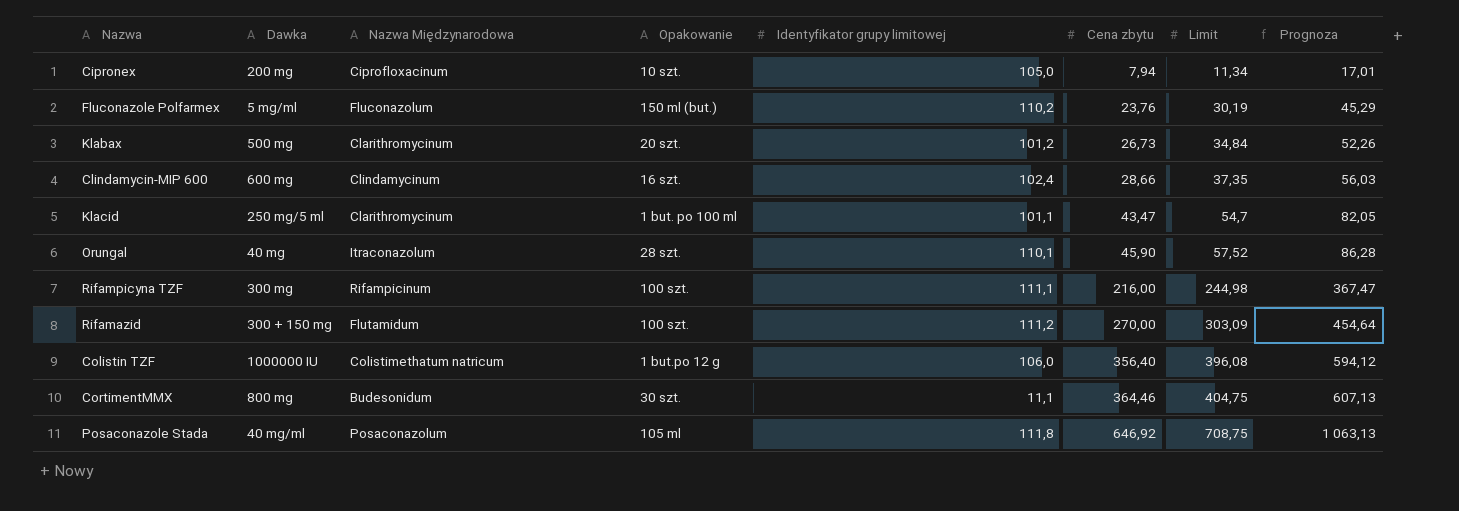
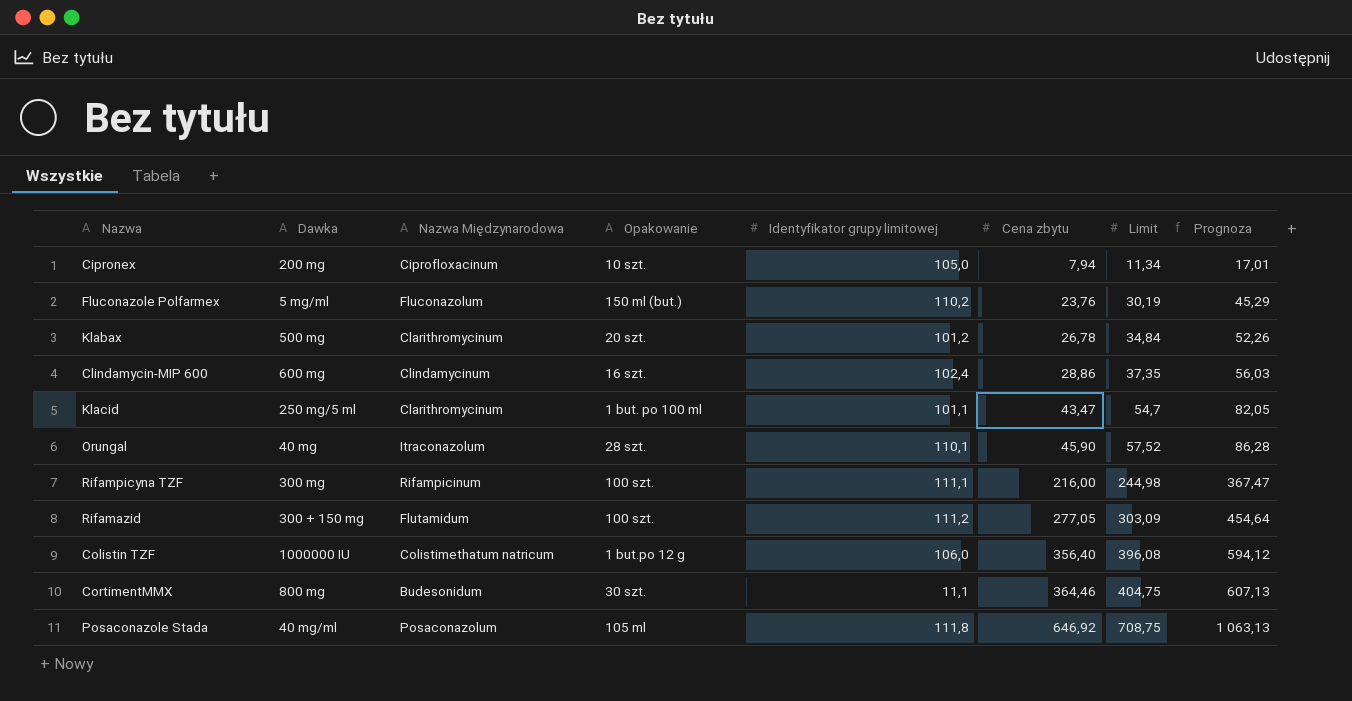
Klabax | Cena zbytu: 26,73 -> 26,78
Clindamycin-MIP 600 | Cena zbytu: 28,66 -> 28,86
Rifamazid | Cena zbytu: 270,00 -> 277,05

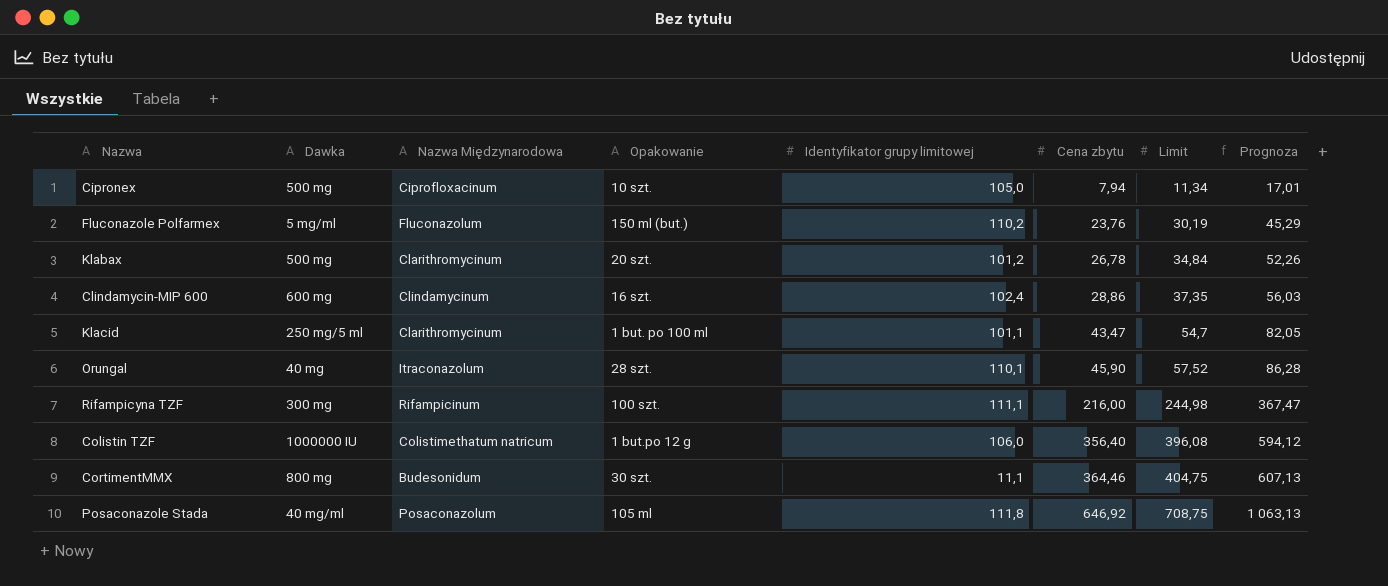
row Rifamazid: 300 + 150 mg | Flutamidum | 100 szt. | 111,2 | 277,05 | 303,09 | 454,64 -> none
Cipronex | Dawka: 200 mg -> 500 mg

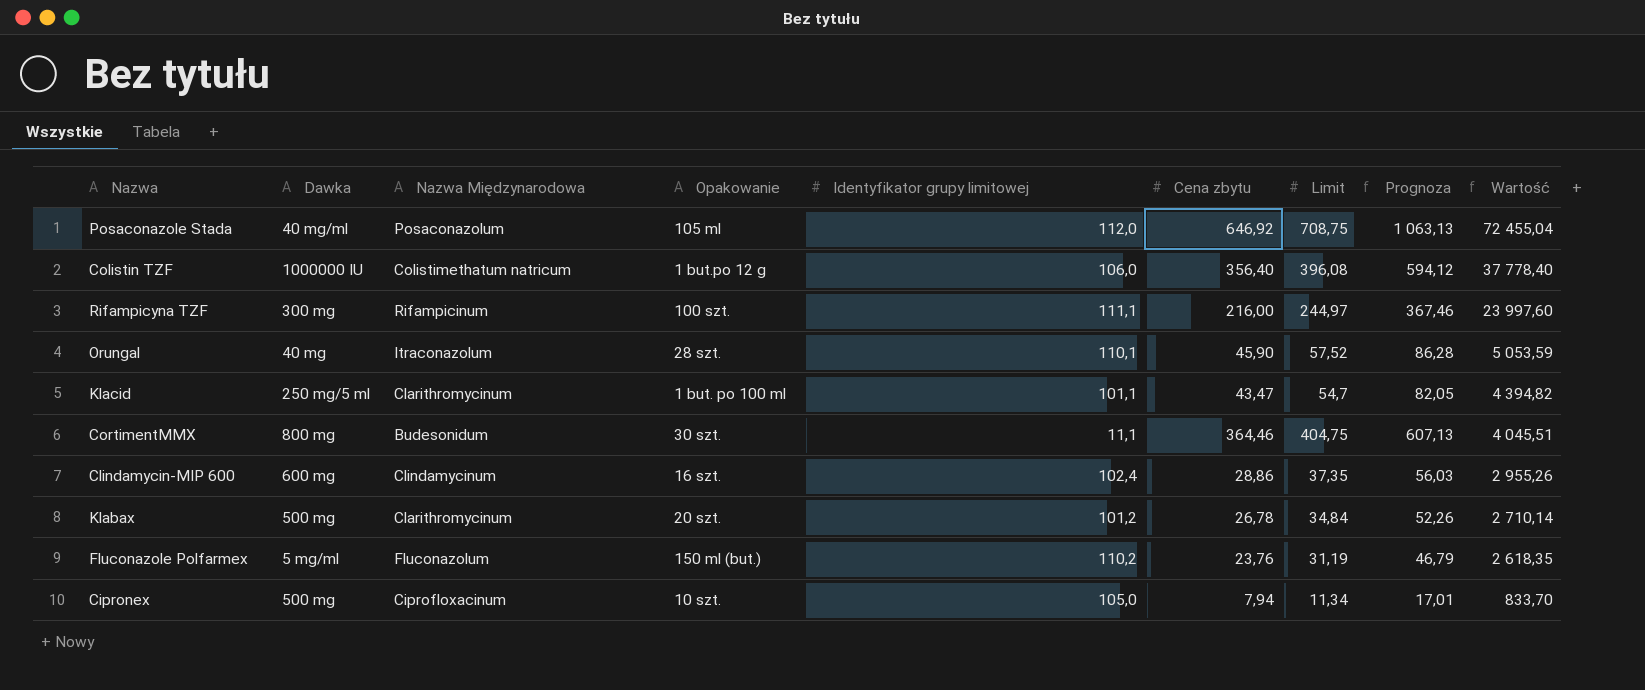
row order: Cena zbytu ascending -> Wartość descending
column Wartość | formula: none -> [Identyfikator grupy limitowej] * [Cena zbytu]
Posaconazole Stada | Identyfikator grupy limitowej: 111,8 -> 112,0
Rifampicyna TZF | Limit: 244,98 -> 244,97
Rifampicyna TZF | Prognoza: 367,47 -> 367,46
Fluconazole Polfarmex | Limit: 30,19 -> 31,19
Fluconazole Polfarmex | Prognoza: 45,29 -> 46,79

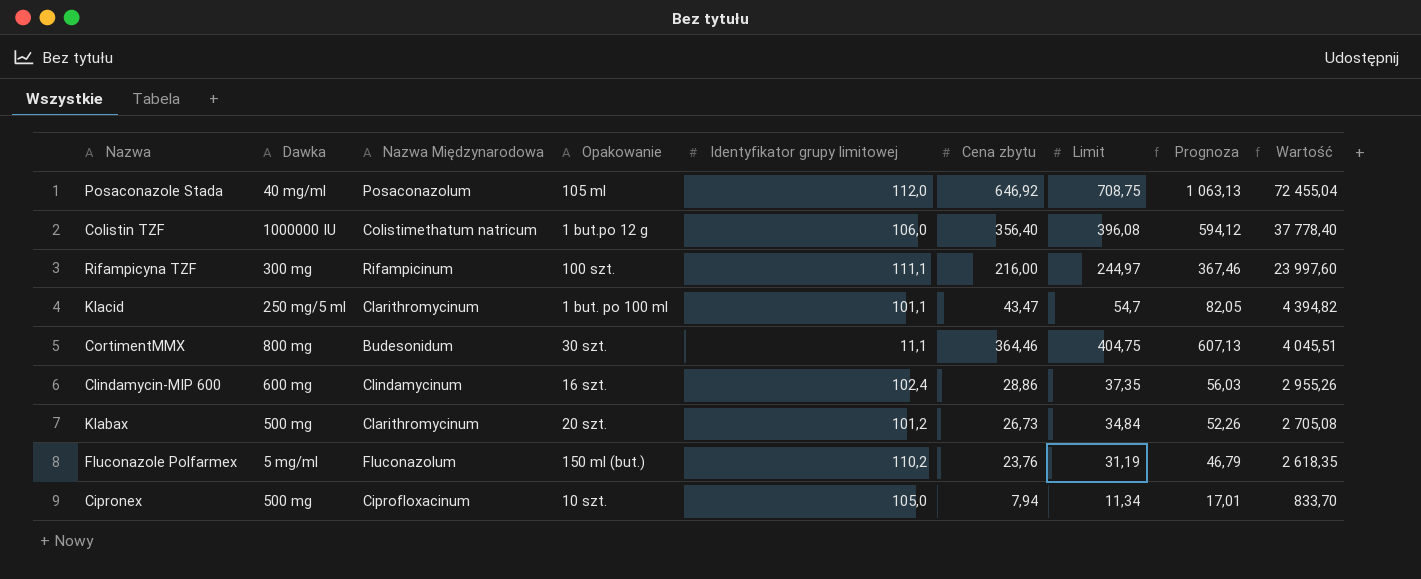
row Orungal: 40 mg | Itraconazolum | 28 szt. | 110,1 | 45,90 | 57,52 | 86,28 | 5 053,59 -> none
Klabax | Cena zbytu: 26,78 -> 26,73
Klabax | Wartość: 2 710,14 -> 2 705,08

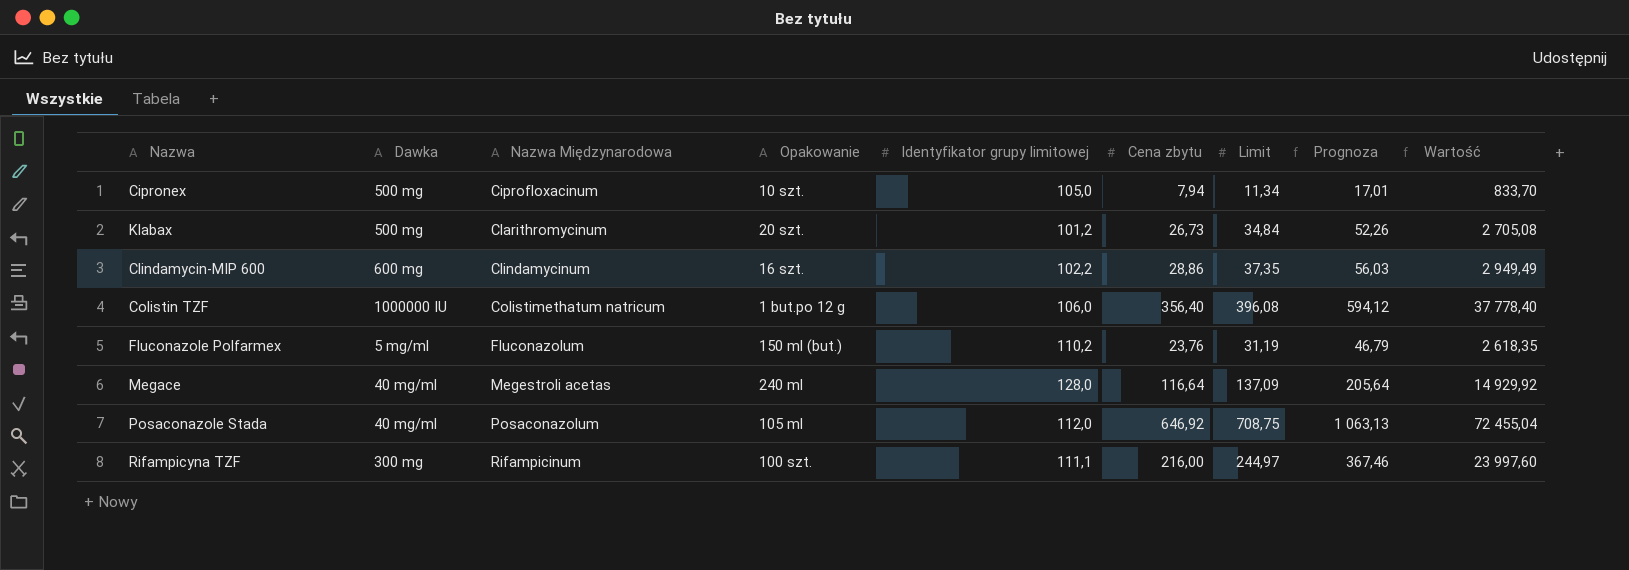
row order: Wartość descending -> Nazwa Międzynarodowa ascending
row Klacid: 250 mg/5 ml | Clarithromycinum | 1 but. po 100 ml | 101,1 | 43,47 | 54,7 | 82,05 | 4 394,82 -> none
row CortimentMMX: 800 mg | Budesonidum | 30 szt. | 11,1 | 364,46 | 404,75 | 607,13 | 4 045,51 -> none
Clindamycin-MIP 600 | Identyfikator grupy limitowej: 102,4 -> 102,2
Clindamycin-MIP 600 | Wartość: 2 955,26 -> 2 949,49
row Megace: none -> 40 mg/ml | Megestroli acetas | 240 ml | 128,0 | 116,64 | 137,09 | 205,64 | 14 929,92

